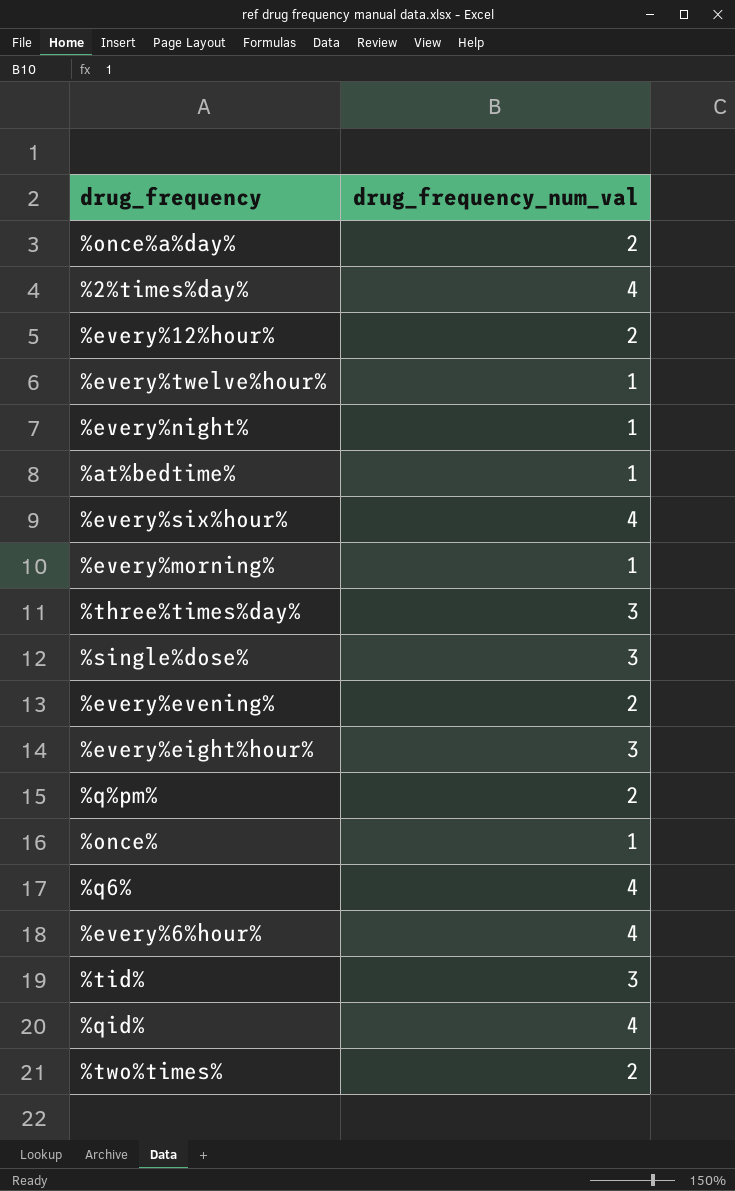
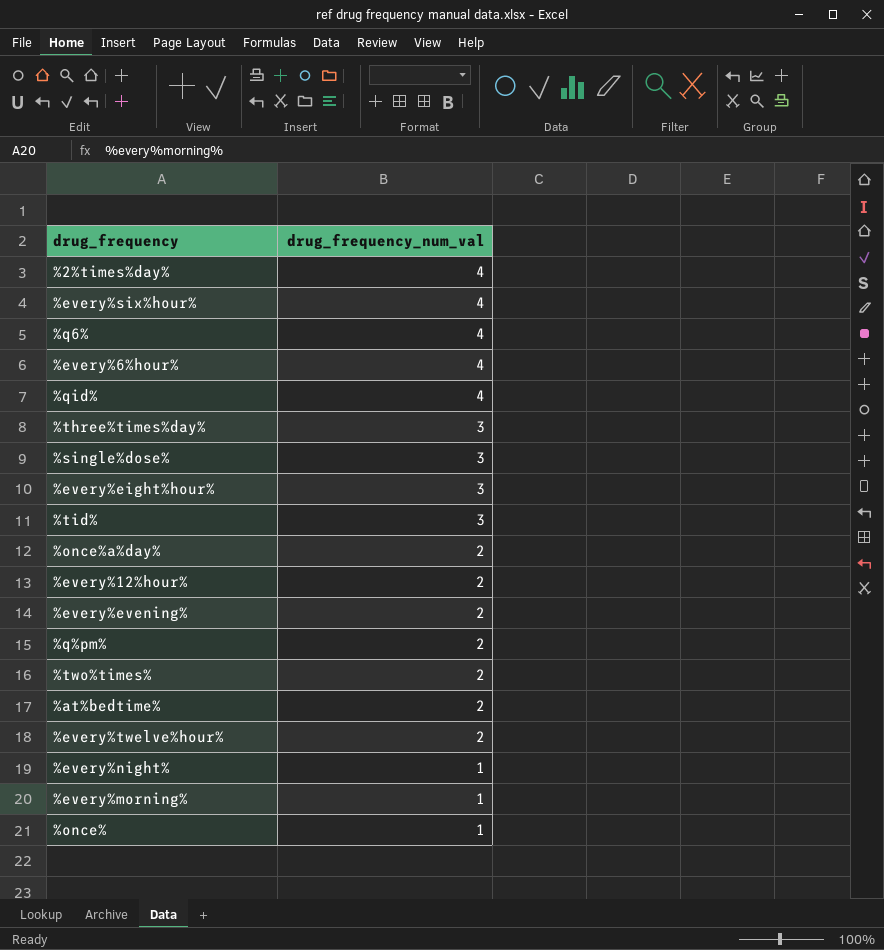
row order: none -> drug_frequency_num_val descending
%at%bedtime% | drug_frequency_num_val: 1 -> 2
%every%twelve%hour% | drug_frequency_num_val: 1 -> 2

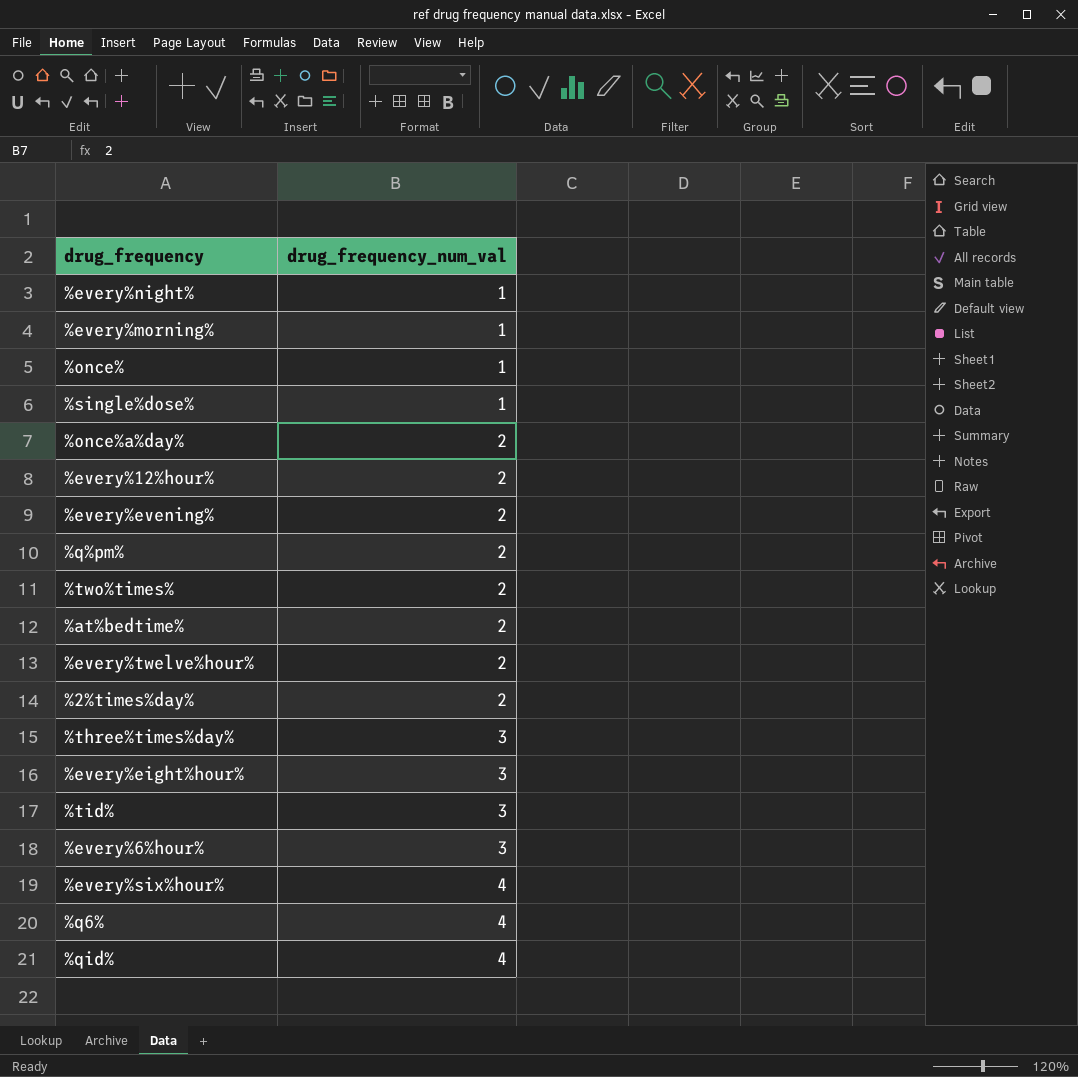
row order: drug_frequency_num_val descending -> drug_frequency_num_val ascending
%single%dose% | drug_frequency_num_val: 3 -> 1
%2%times%day% | drug_frequency_num_val: 4 -> 2
%every%6%hour% | drug_frequency_num_val: 4 -> 3

